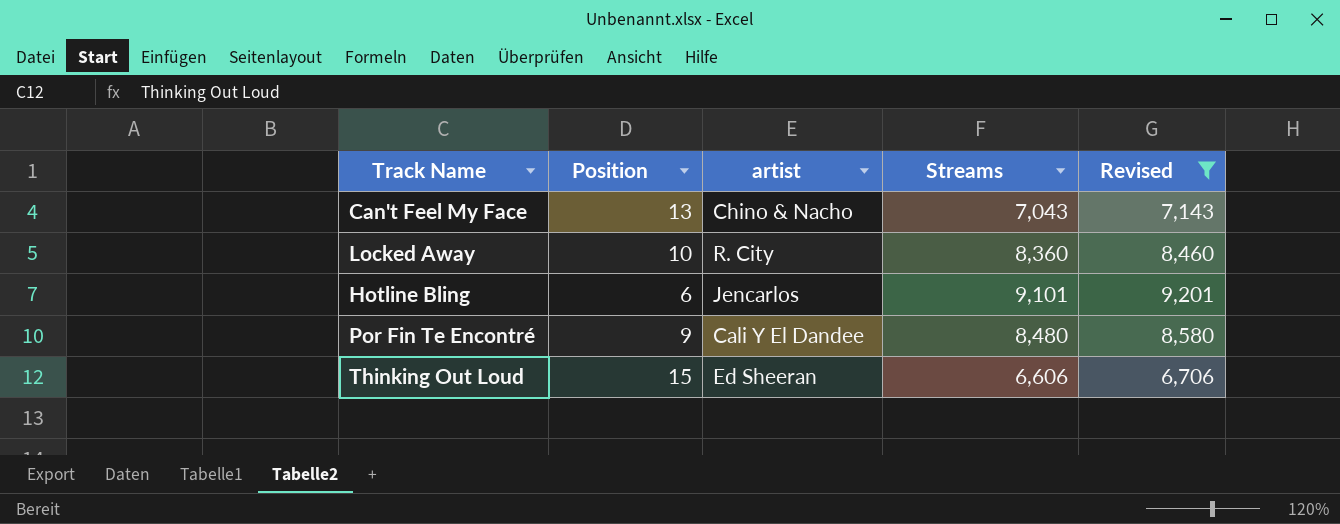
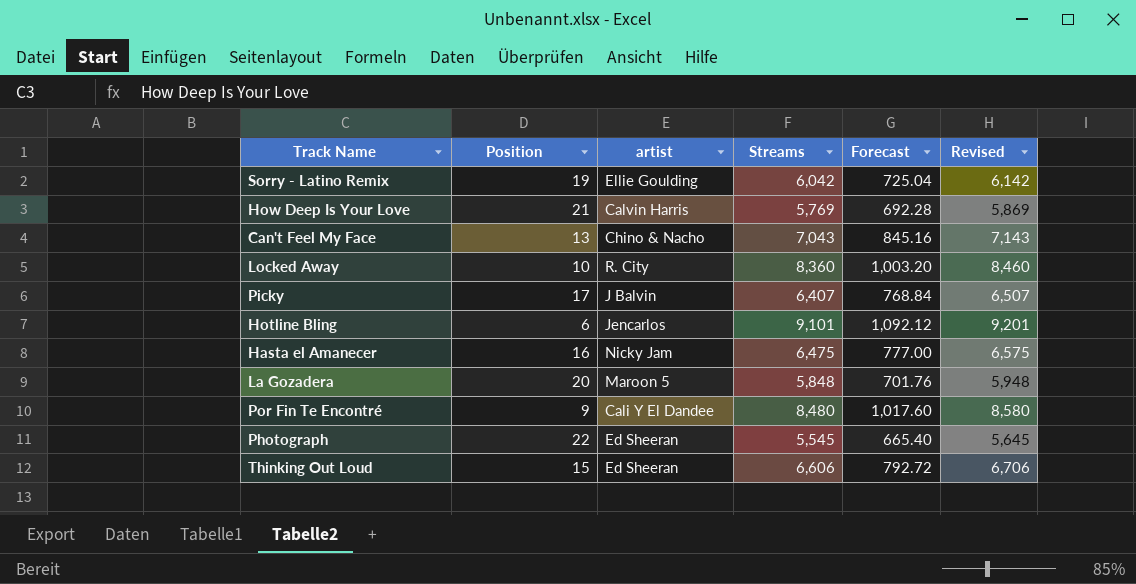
filter: Revised >= 6,706 -> none
column Forecast | formula: none -> [Streams] * 0.12

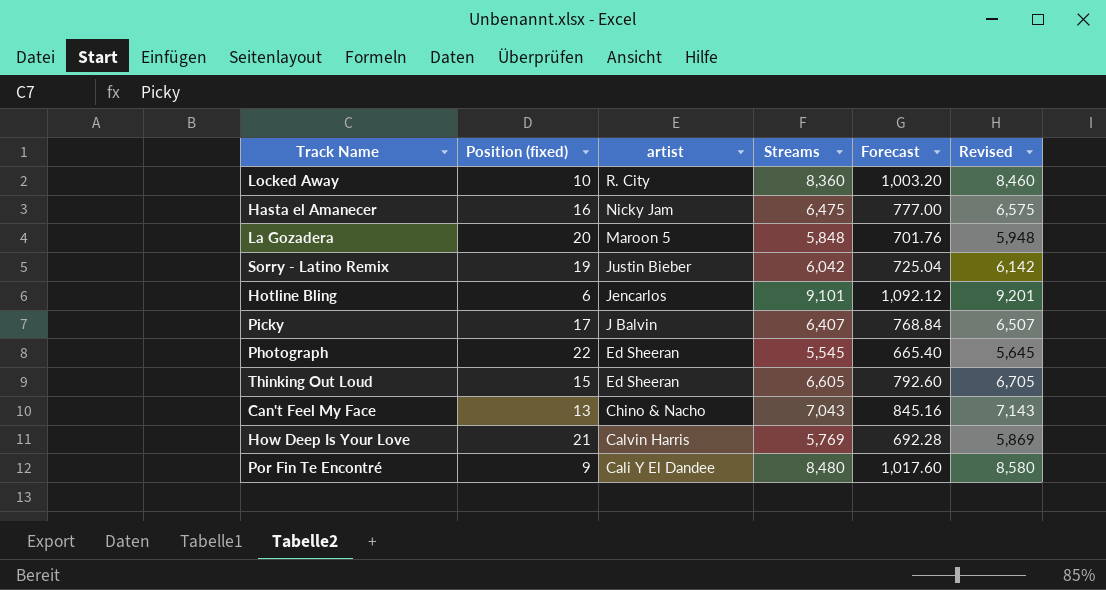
row order: none -> artist descending
column name: Position -> Position (fixed)
Sorry - Latino Remix | artist: Ellie Goulding -> Justin Bieber
Thinking Out Loud | Streams: 6,606 -> 6,605
Thinking Out Loud | Forecast: 792.72 -> 792.60
Thinking Out Loud | Revised: 6,706 -> 6,705

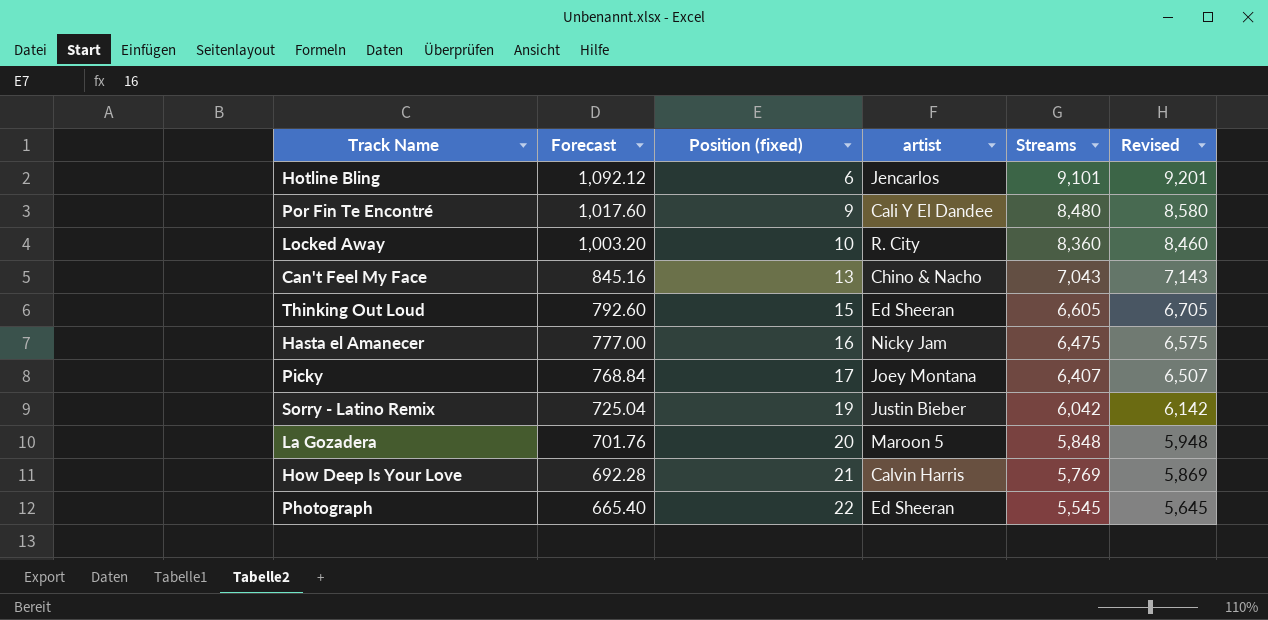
row order: artist descending -> Forecast descending
column Forecast | position: 5 -> 2
Picky | artist: J Balvin -> Joey Montana

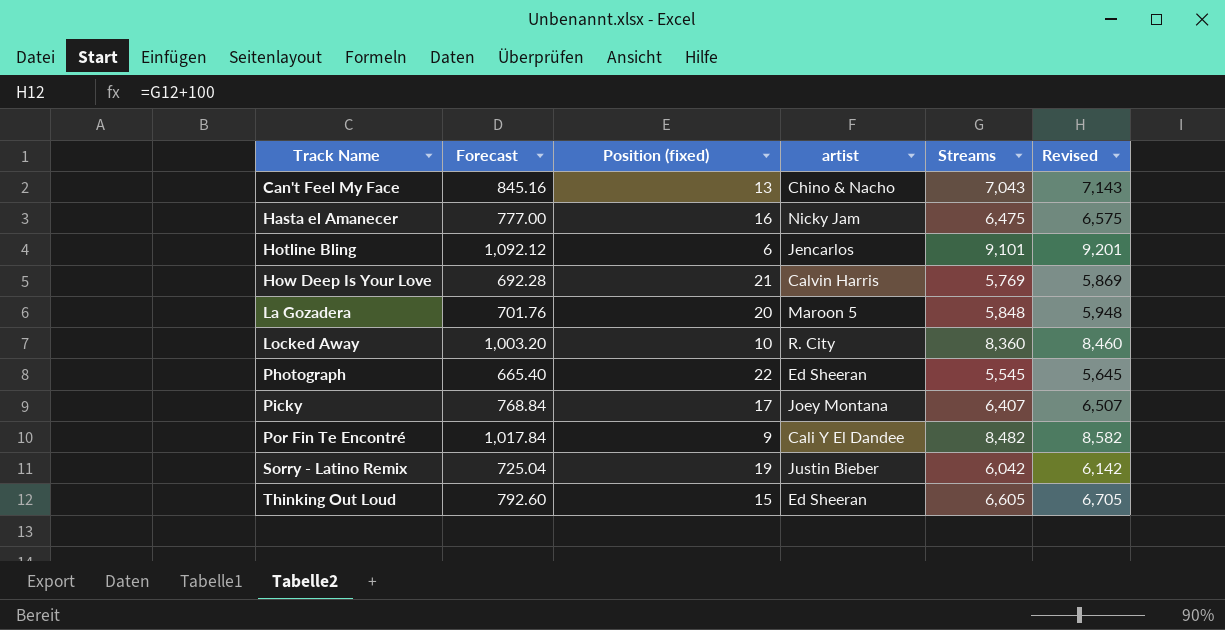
row order: Forecast descending -> Track Name ascending
Por Fin Te Encontré | Forecast: 1,017.60 -> 1,017.84
Por Fin Te Encontré | Streams: 8,480 -> 8,482
Por Fin Te Encontré | Revised: 8,580 -> 8,582

